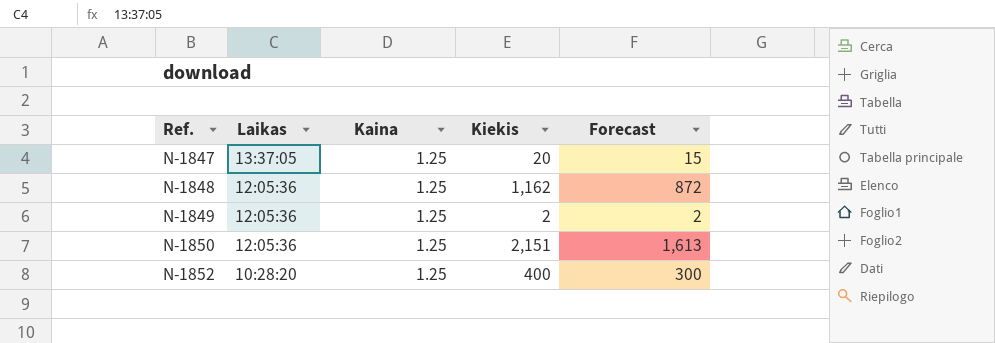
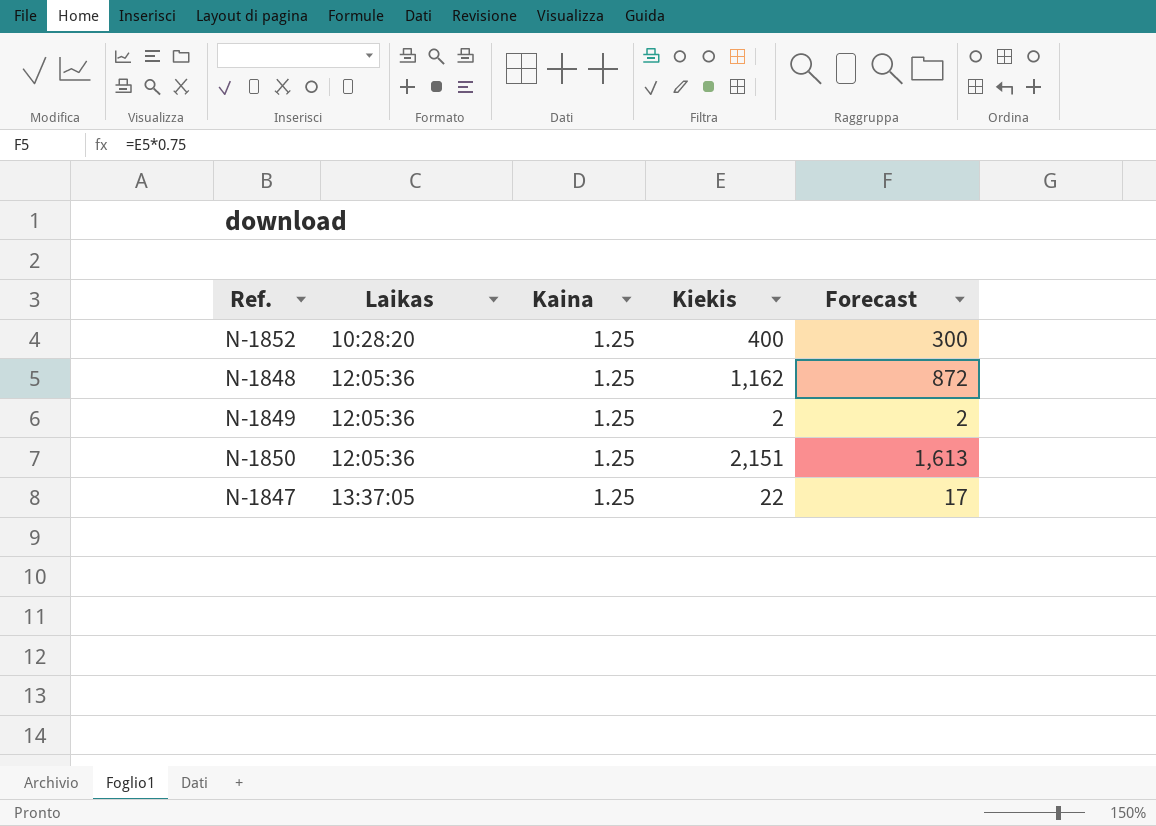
row order: Ref. ascending -> Laikas ascending
N-1847 | Kiekis: 20 -> 22
N-1847 | Forecast: 15 -> 17

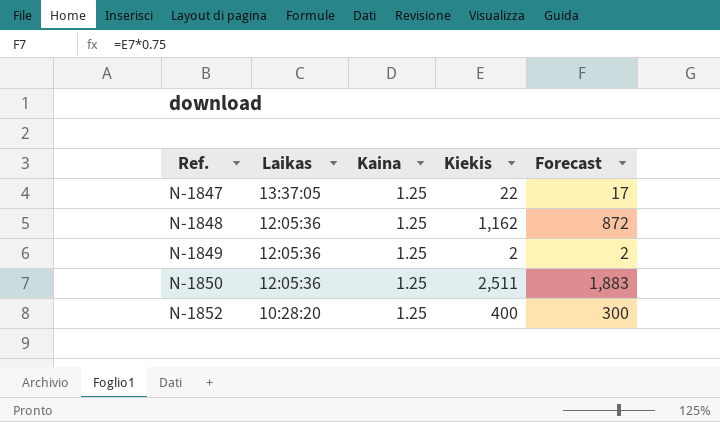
row order: Laikas ascending -> Ref. ascending
N-1850 | Kiekis: 2,151 -> 2,511
N-1850 | Forecast: 1,613 -> 1,883

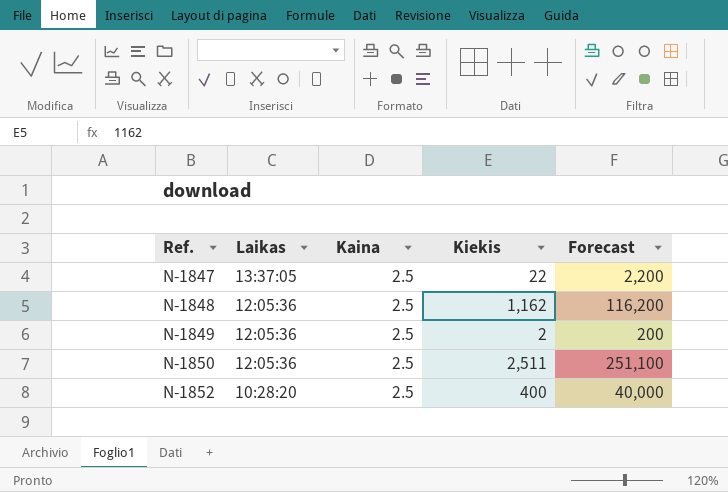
column Forecast | formula: [Kiekis] * 0.75 -> [Kiekis] * 100
N-1847 | Kaina: 1.25 -> 2.5
N-1848 | Kaina: 1.25 -> 2.5
N-1849 | Kaina: 1.25 -> 2.5
N-1850 | Kaina: 1.25 -> 2.5
N-1852 | Kaina: 1.25 -> 2.5

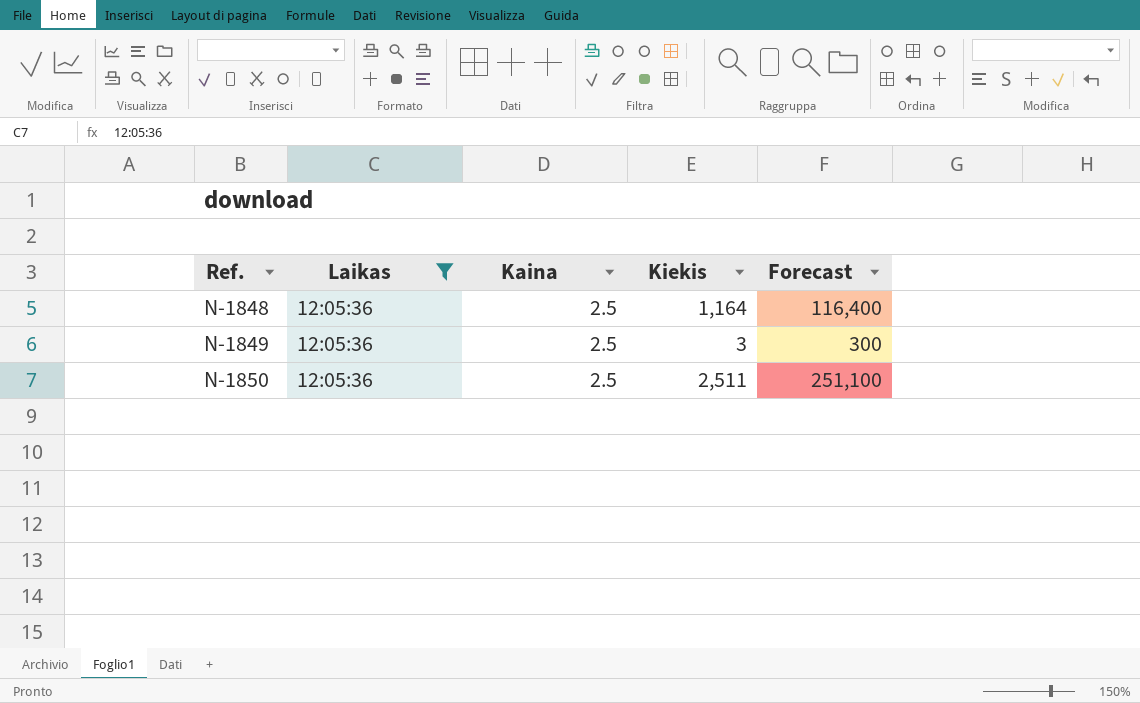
filter: none -> Laikas = 12:05:36
N-1848 | Kiekis: 1,162 -> 1,164
N-1848 | Forecast: 116,200 -> 116,400
N-1849 | Kiekis: 2 -> 3
N-1849 | Forecast: 200 -> 300

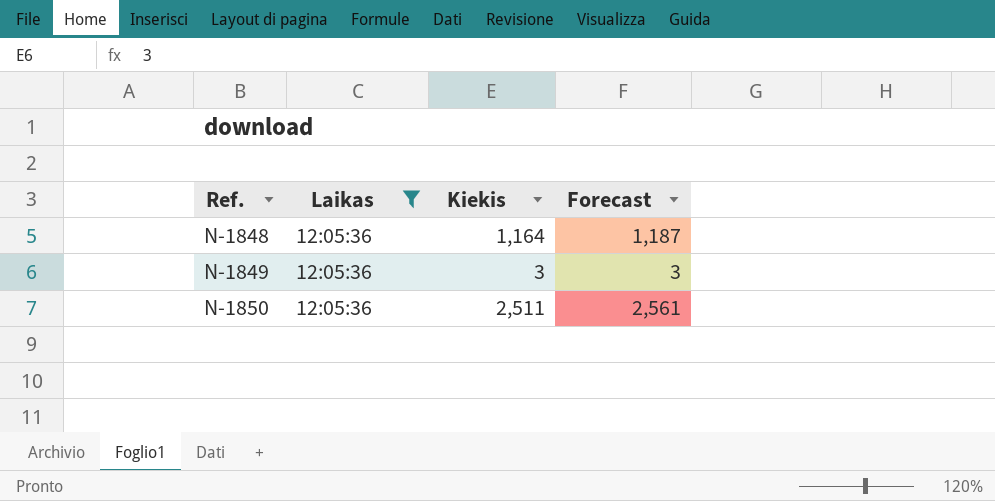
column Kaina | position: 3 -> none
column Forecast | formula: [Kiekis] * 100 -> [Kiekis] * 1.02

